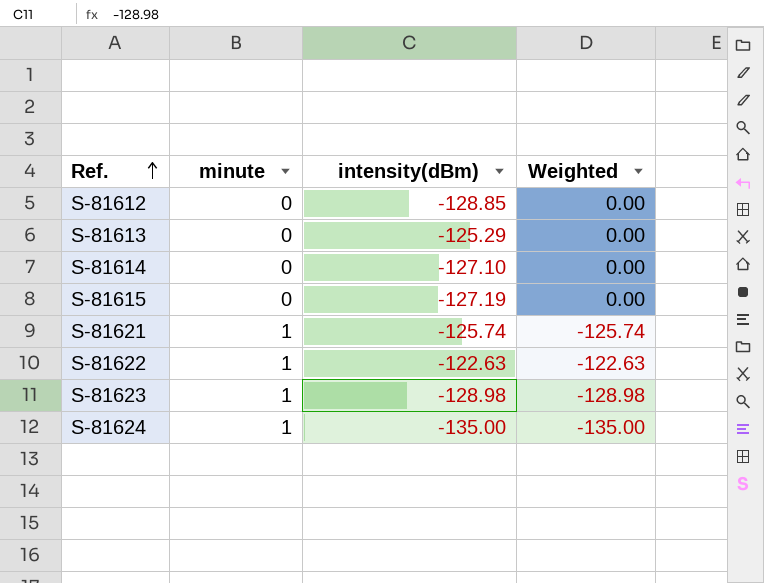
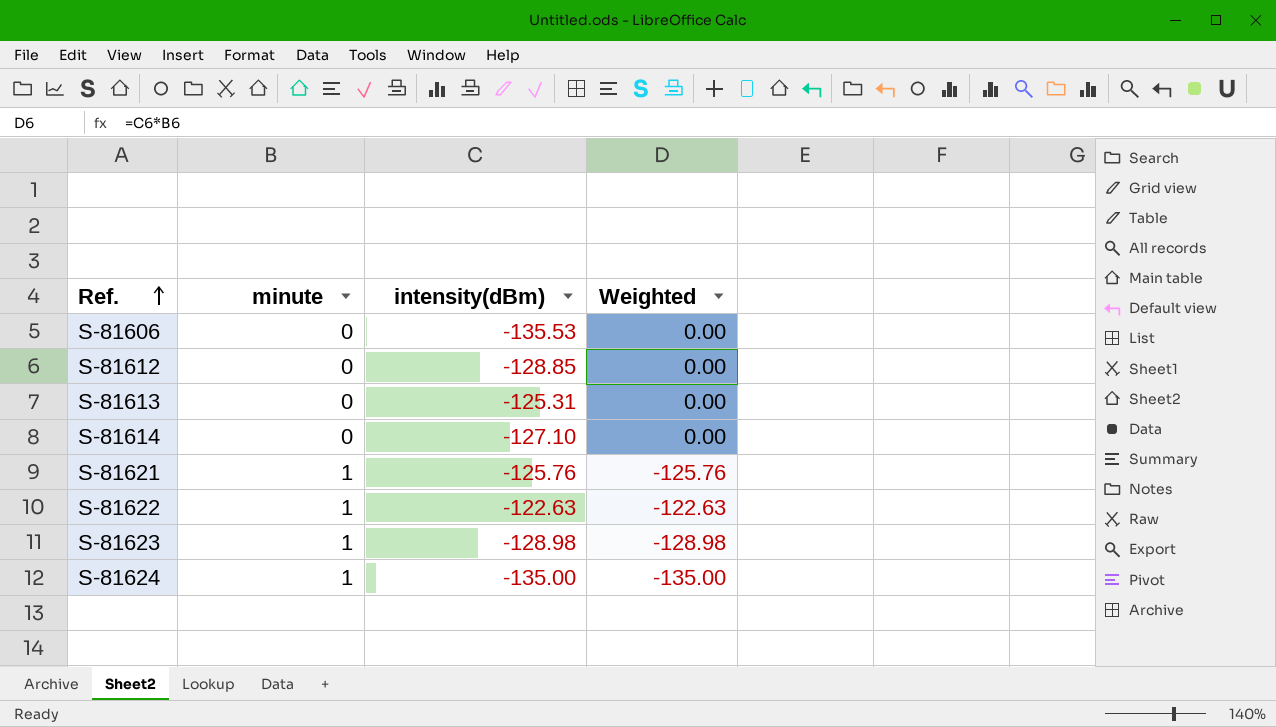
row S-81615: 0 | -127.19 | 0.00 -> none
row S-81606: none -> 0 | -135.53 | 0.00
S-81613 | intensity(dBm): -125.29 -> -125.31
S-81621 | intensity(dBm): -125.74 -> -125.76
S-81621 | Weighted: -125.74 -> -125.76

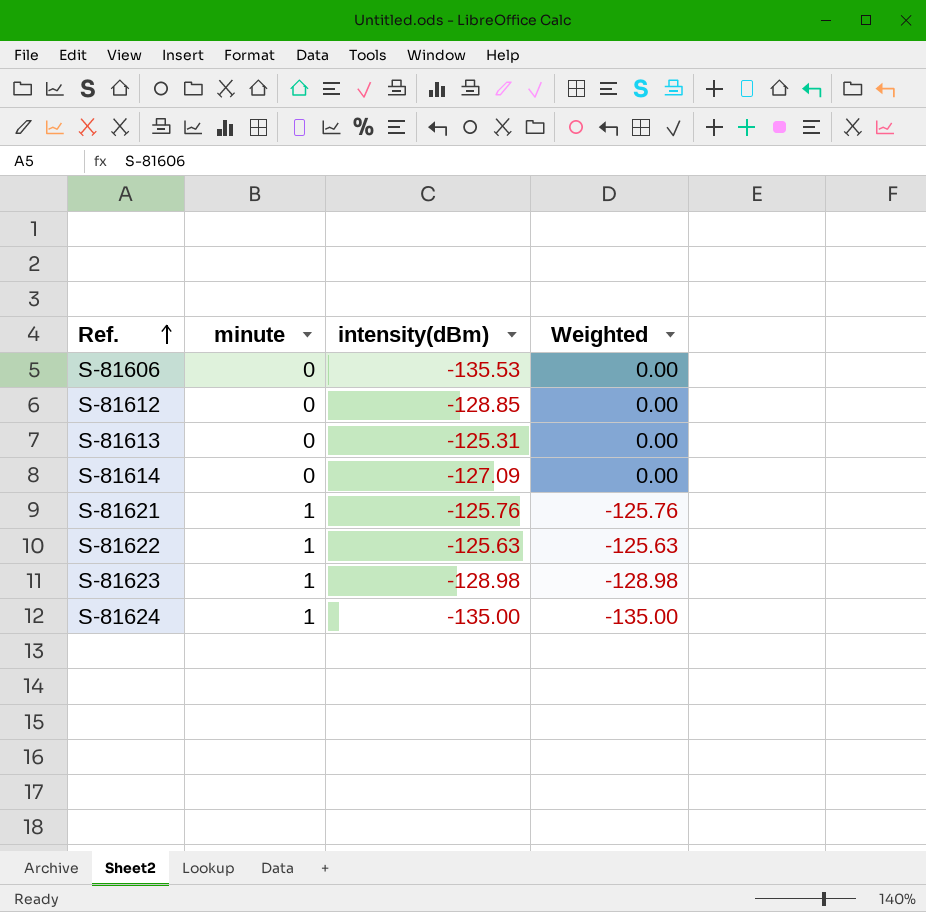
S-81614 | intensity(dBm): -127.10 -> -127.09
S-81622 | intensity(dBm): -122.63 -> -125.63
S-81622 | Weighted: -122.63 -> -125.63

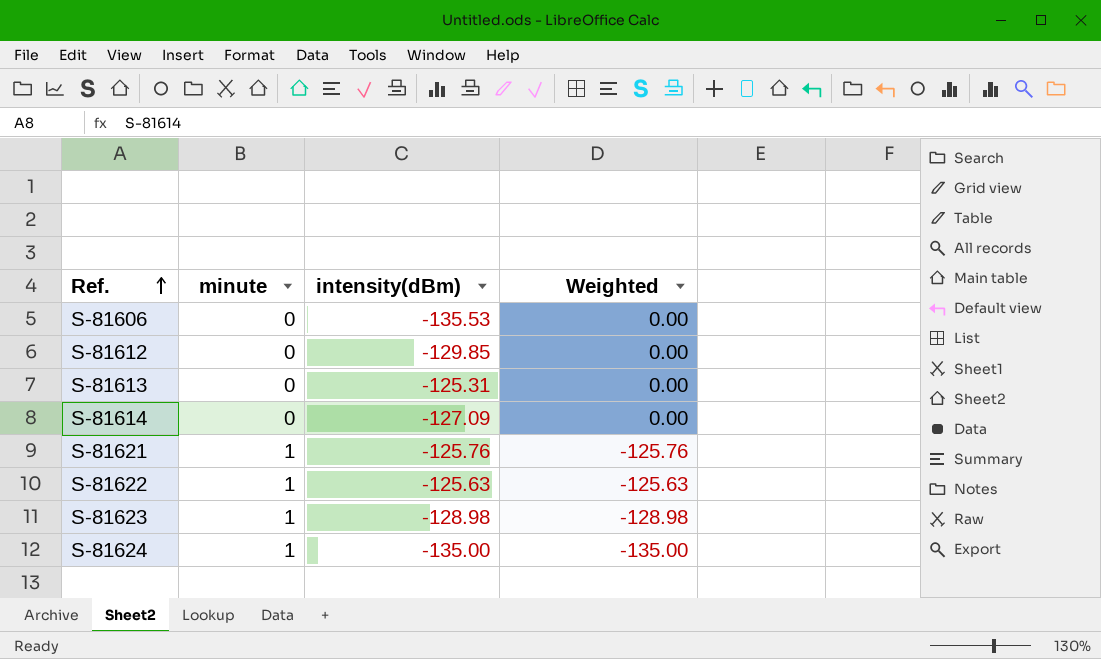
S-81612 | intensity(dBm): -128.85 -> -129.85

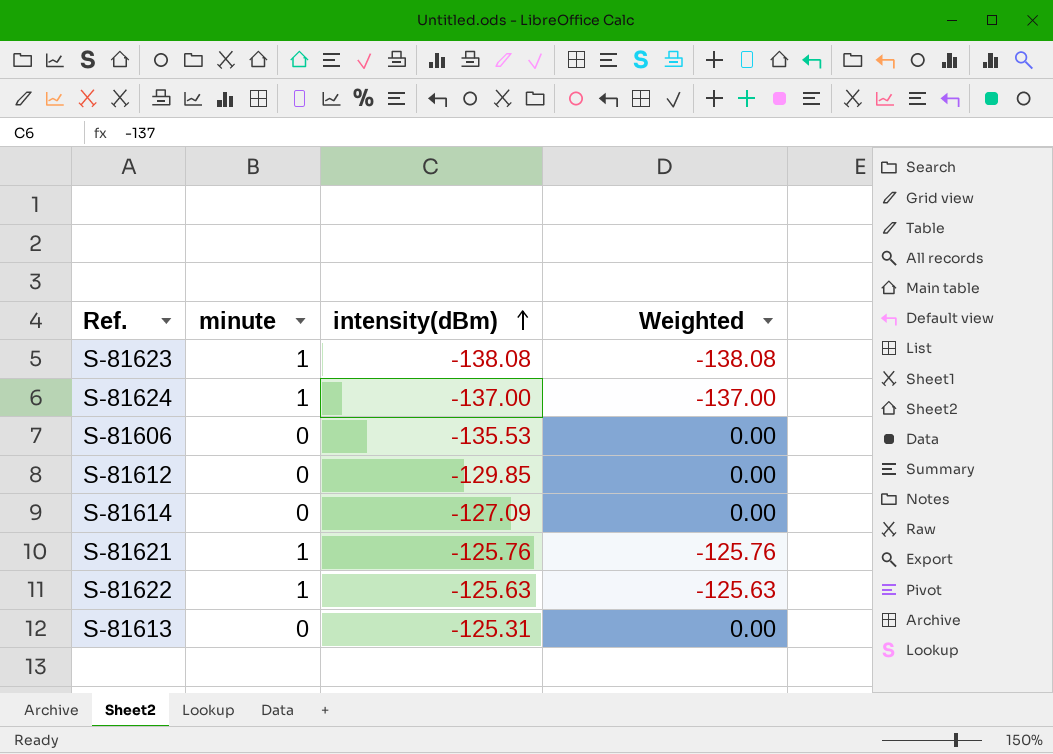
row order: Ref. ascending -> intensity(dBm) ascending
S-81623 | intensity(dBm): -128.98 -> -138.08
S-81623 | Weighted: -128.98 -> -138.08
S-81624 | intensity(dBm): -135.00 -> -137.00
S-81624 | Weighted: -135.00 -> -137.00

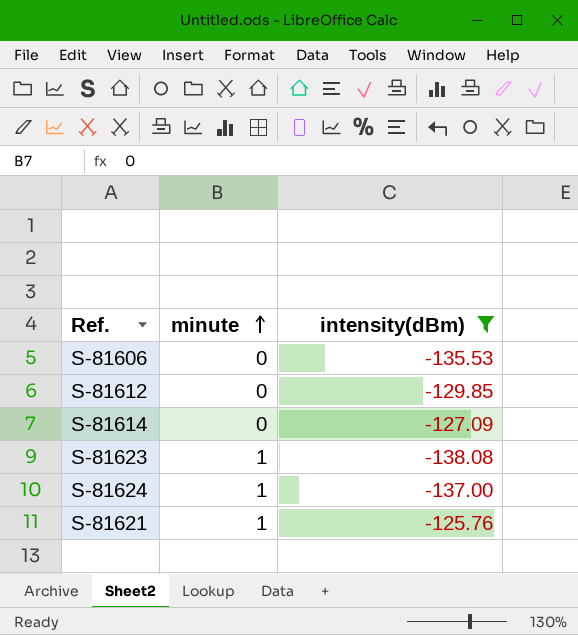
filter: none -> intensity(dBm) <= -125.76
row order: intensity(dBm) ascending -> minute ascending
column Weighted | formula: [minute] * [intensity(dBm)] -> none

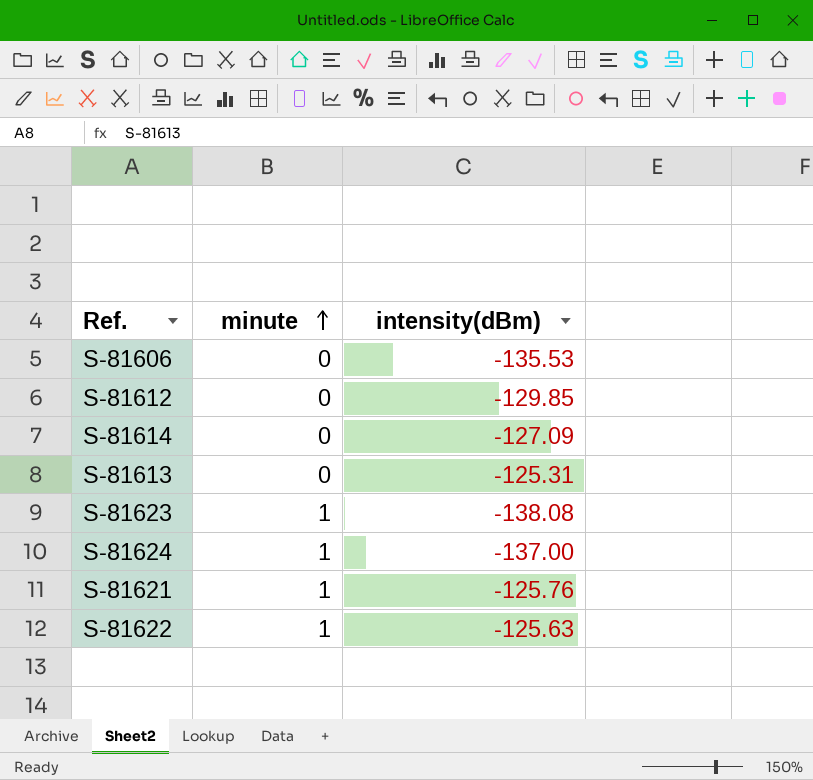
filter: intensity(dBm) <= -125.76 -> none

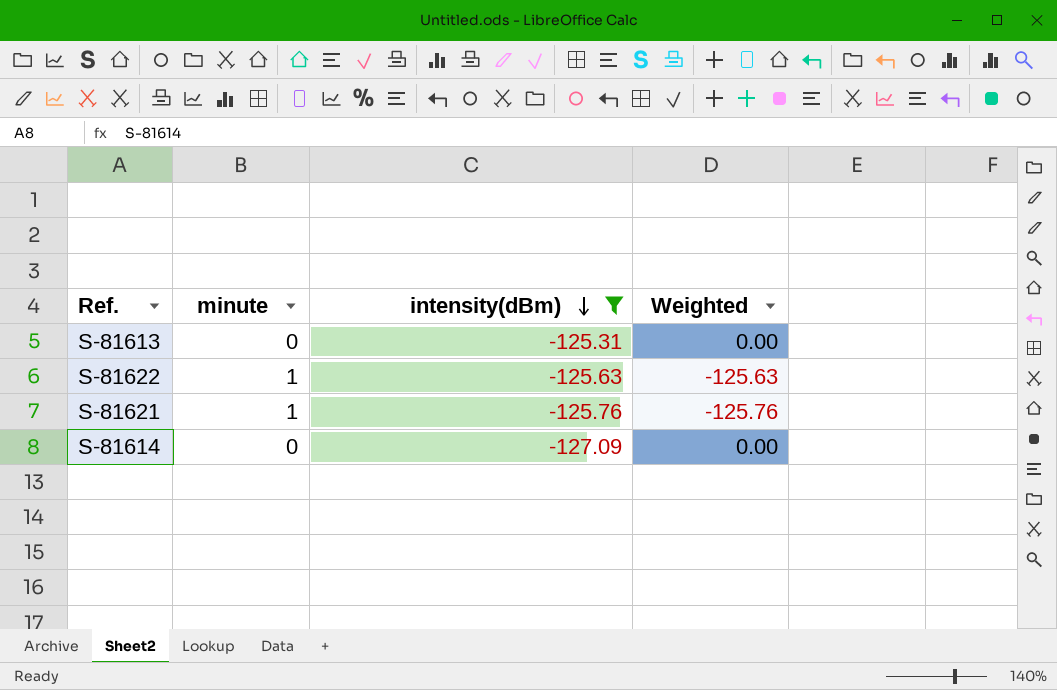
filter: none -> intensity(dBm) >= -127.09
row order: minute ascending -> intensity(dBm) descending
column Weighted | formula: none -> [minute] * [intensity(dBm)]

